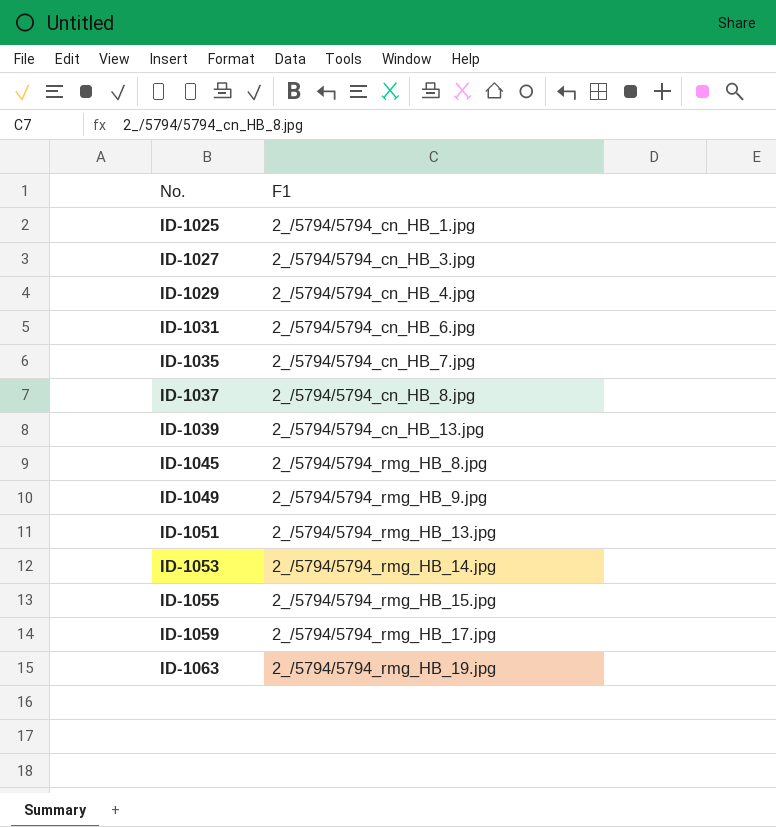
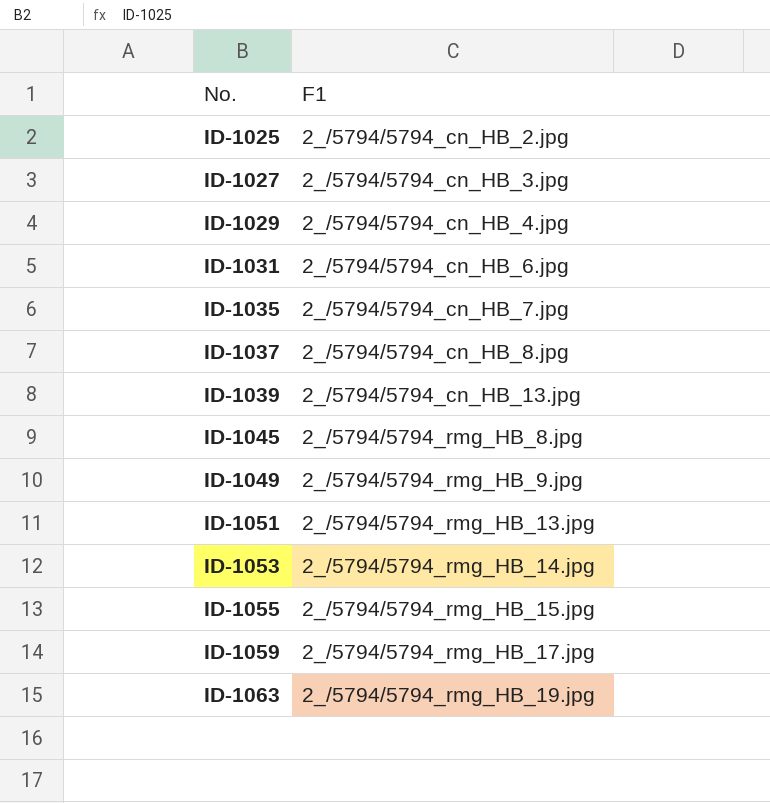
ID-1025 | F1: 2_/5794/5794_cn_HB_1.jpg -> 2_/5794/5794_cn_HB_2.jpg

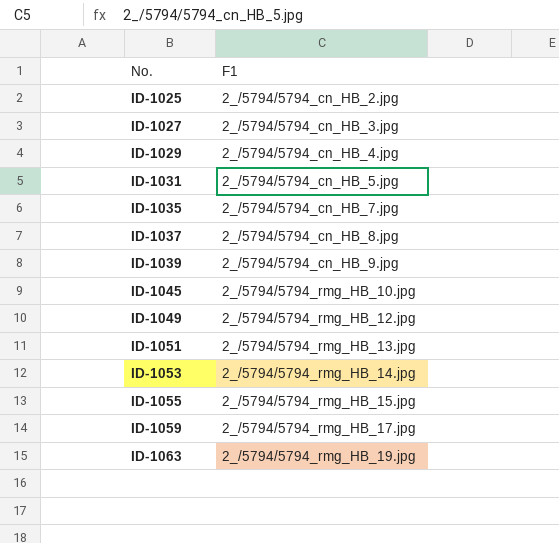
ID-1031 | F1: 2_/5794/5794_cn_HB_6.jpg -> 2_/5794/5794_cn_HB_5.jpg
ID-1039 | F1: 2_/5794/5794_cn_HB_13.jpg -> 2_/5794/5794_cn_HB_9.jpg
ID-1045 | F1: 2_/5794/5794_rmg_HB_8.jpg -> 2_/5794/5794_rmg_HB_10.jpg
ID-1049 | F1: 2_/5794/5794_rmg_HB_9.jpg -> 2_/5794/5794_rmg_HB_12.jpg

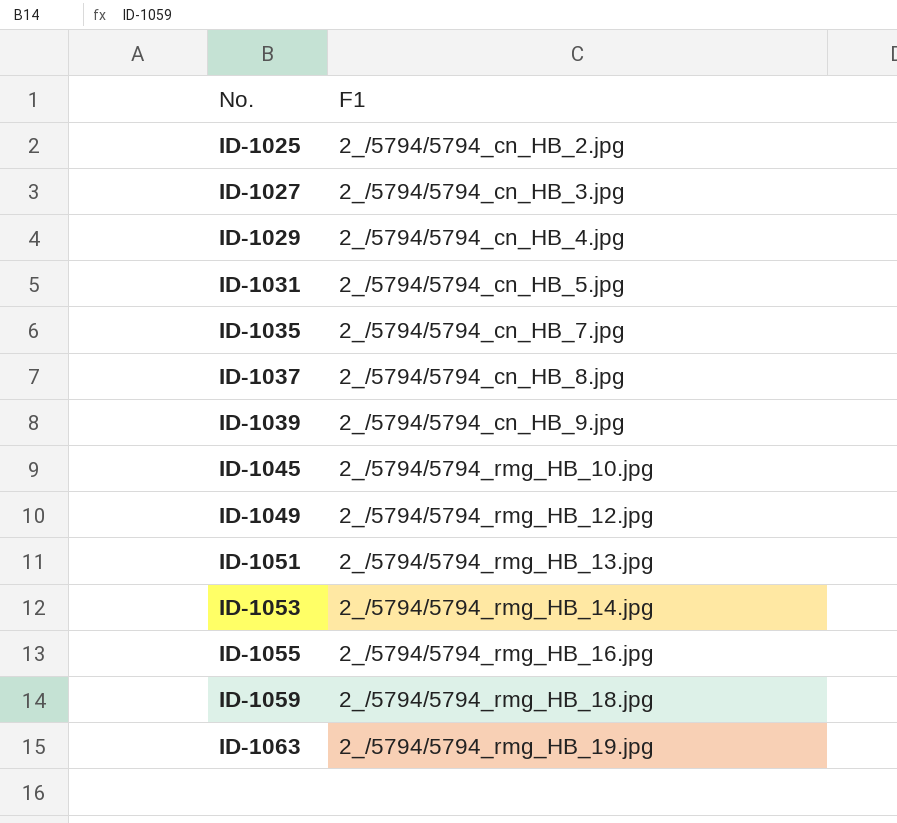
ID-1055 | F1: 2_/5794/5794_rmg_HB_15.jpg -> 2_/5794/5794_rmg_HB_16.jpg
ID-1059 | F1: 2_/5794/5794_rmg_HB_17.jpg -> 2_/5794/5794_rmg_HB_18.jpg

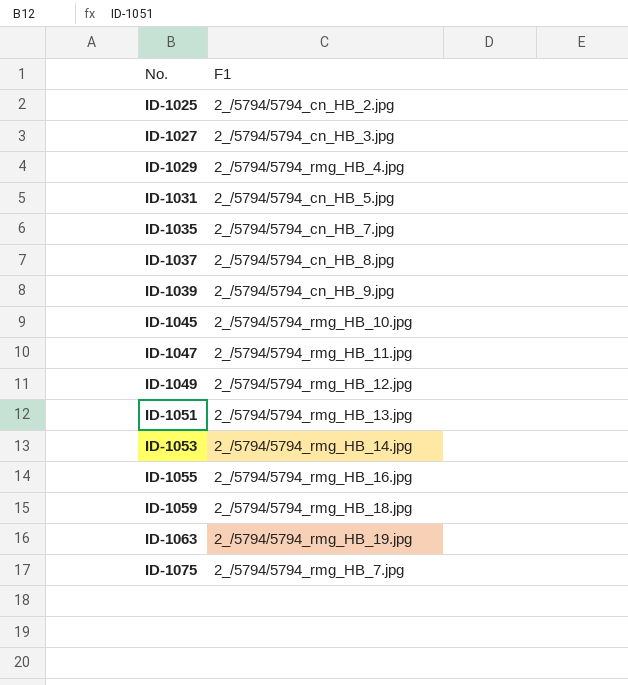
ID-1029 | F1: 2_/5794/5794_cn_HB_4.jpg -> 2_/5794/5794_rmg_HB_4.jpg
row ID-1047: none -> 2_/5794/5794_rmg_HB_11.jpg
row ID-1075: none -> 2_/5794/5794_rmg_HB_7.jpg

